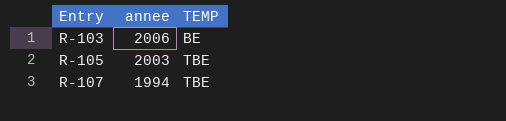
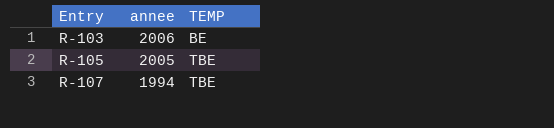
R-105 | annee: 2003 -> 2005

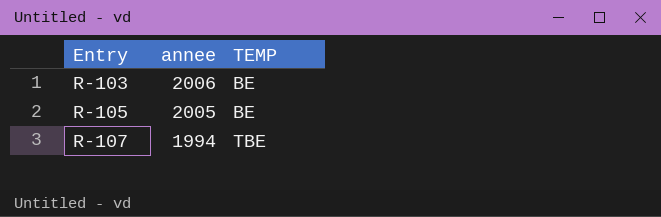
R-105 | TEMP: TBE -> BE

